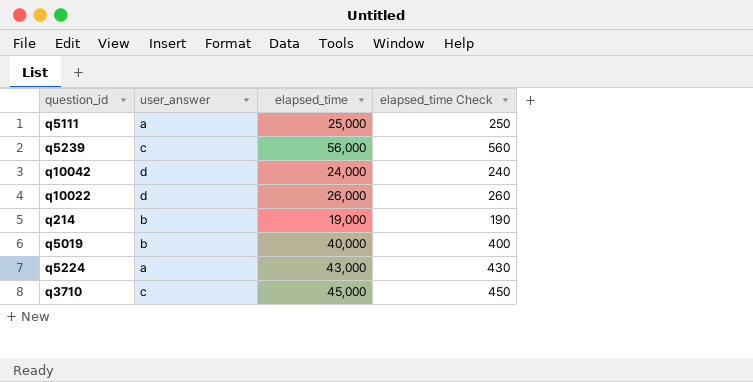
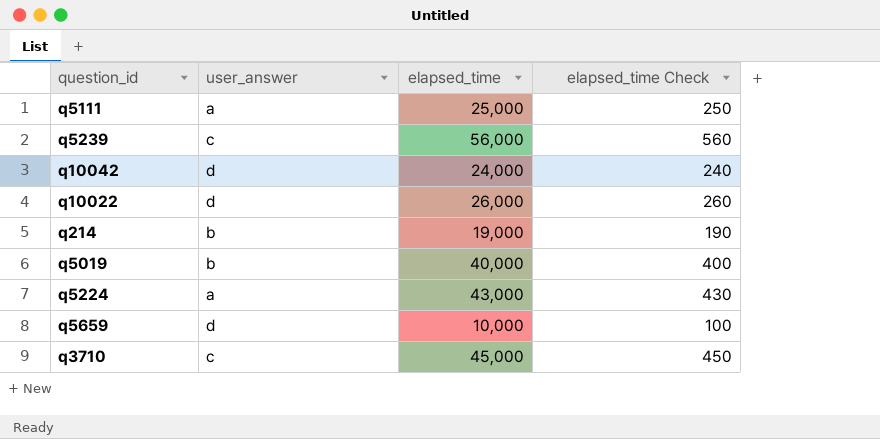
row q5659: none -> d | 10,000 | 100

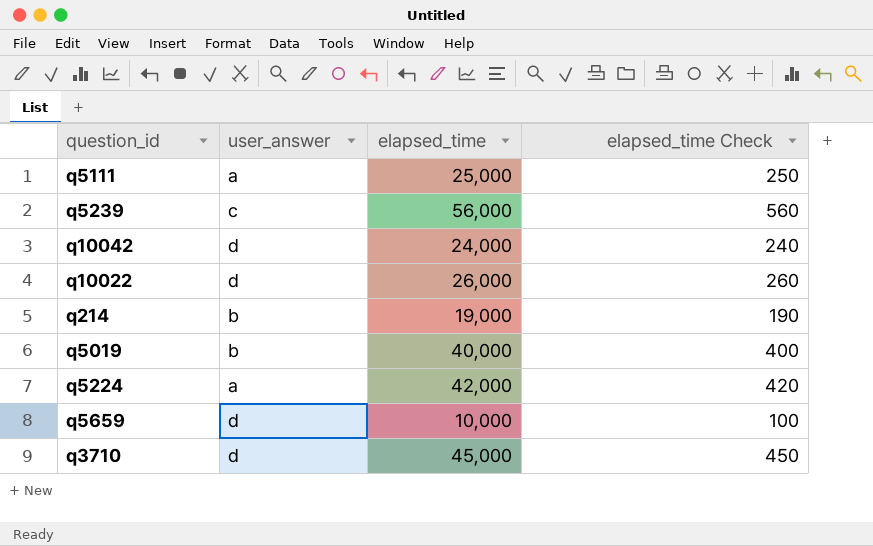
q5224 | elapsed_time: 43,000 -> 42,000
q5224 | elapsed_time Check: 430 -> 420
q3710 | user_answer: c -> d

